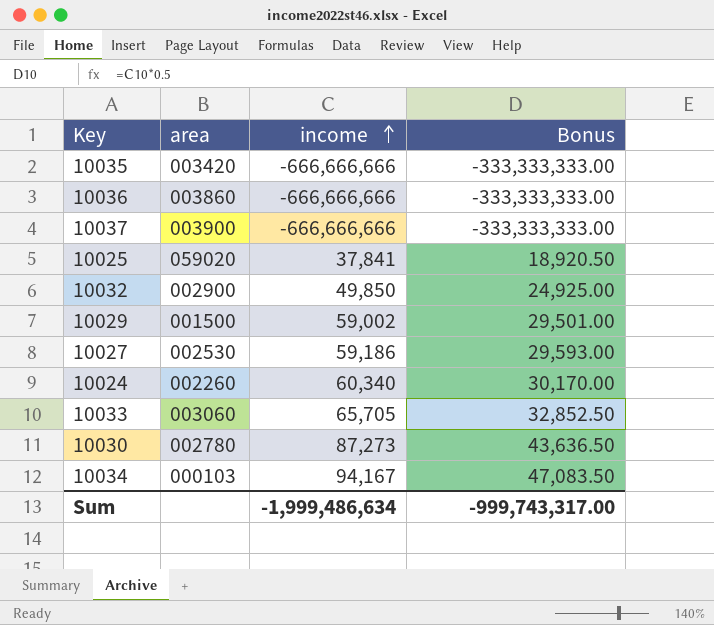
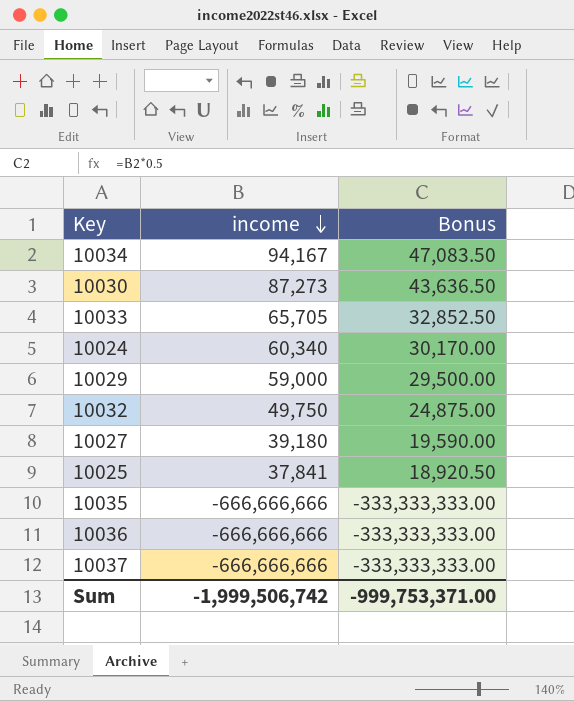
row order: income ascending -> income descending
column area | position: 2 -> none
10029 | income: 59,002 -> 59,000
10029 | Bonus: 29,501.00 -> 29,500.00
10032 | income: 49,850 -> 49,750
10032 | Bonus: 24,925.00 -> 24,875.00
10027 | income: 59,186 -> 39,180
10027 | Bonus: 29,593.00 -> 19,590.00
Sum | income: -1,999,486,634 -> -1,999,506,742
Sum | Bonus: -999,743,317.00 -> -999,753,371.00

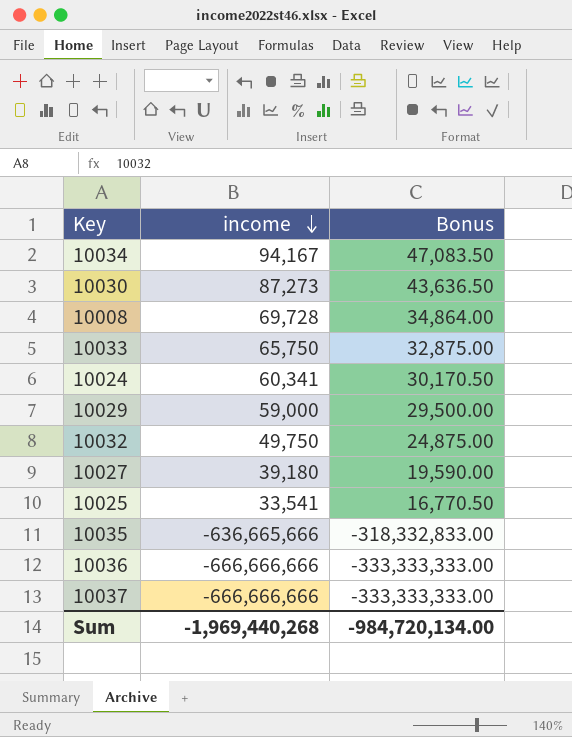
row 10008: none -> 69,728 | 34,864.00
10033 | income: 65,705 -> 65,750
10033 | Bonus: 32,852.50 -> 32,875.00
10024 | income: 60,340 -> 60,341
10024 | Bonus: 30,170.00 -> 30,170.50
10025 | income: 37,841 -> 33,541
10025 | Bonus: 18,920.50 -> 16,770.50
10035 | income: -666,666,666 -> -636,665,666
10035 | Bonus: -333,333,333.00 -> -318,332,833.00
Sum | income: -1,999,506,742 -> -1,969,440,268
Sum | Bonus: -999,753,371.00 -> -984,720,134.00

